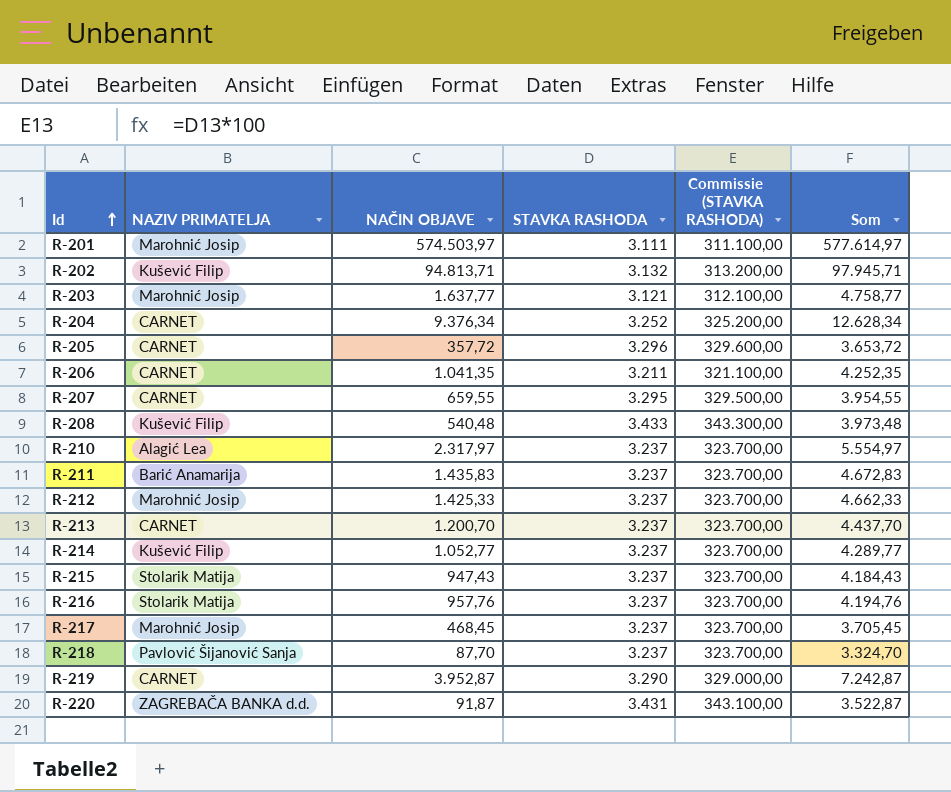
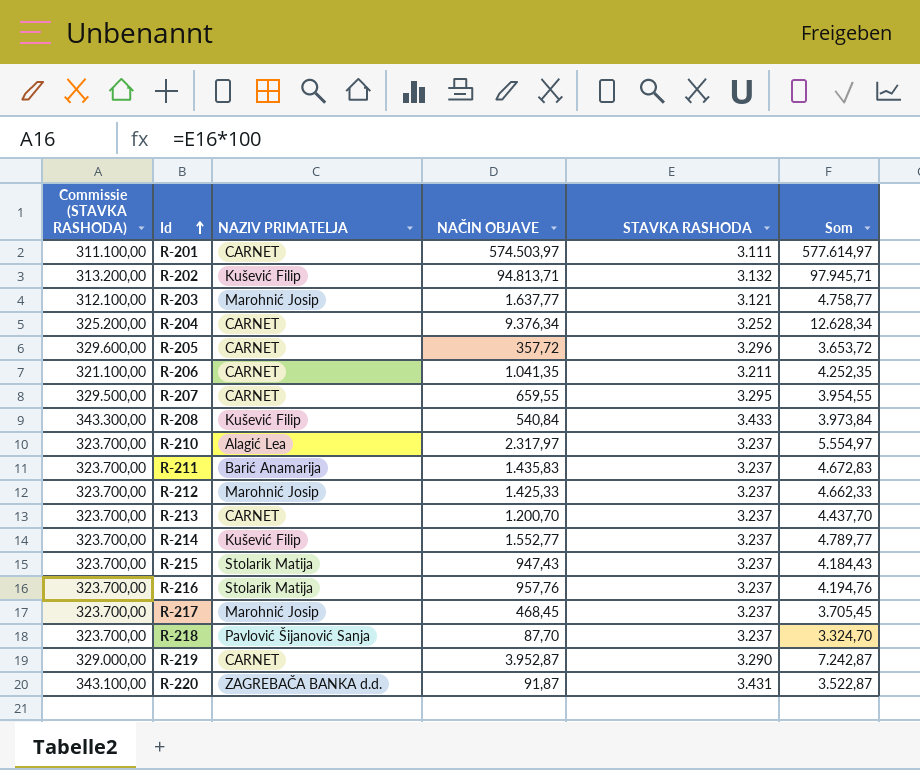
column Commissie (STAVKA RASHODA) | position: 5 -> 1
R-201 | NAZIV PRIMATELJA: Marohnić Josip -> CARNET
R-208 | NAČIN OBJAVE: 540,48 -> 540,84
R-208 | Som: 3.973,48 -> 3.973,84
R-214 | NAČIN OBJAVE: 1.052,77 -> 1.552,77
R-214 | Som: 4.289,77 -> 4.789,77

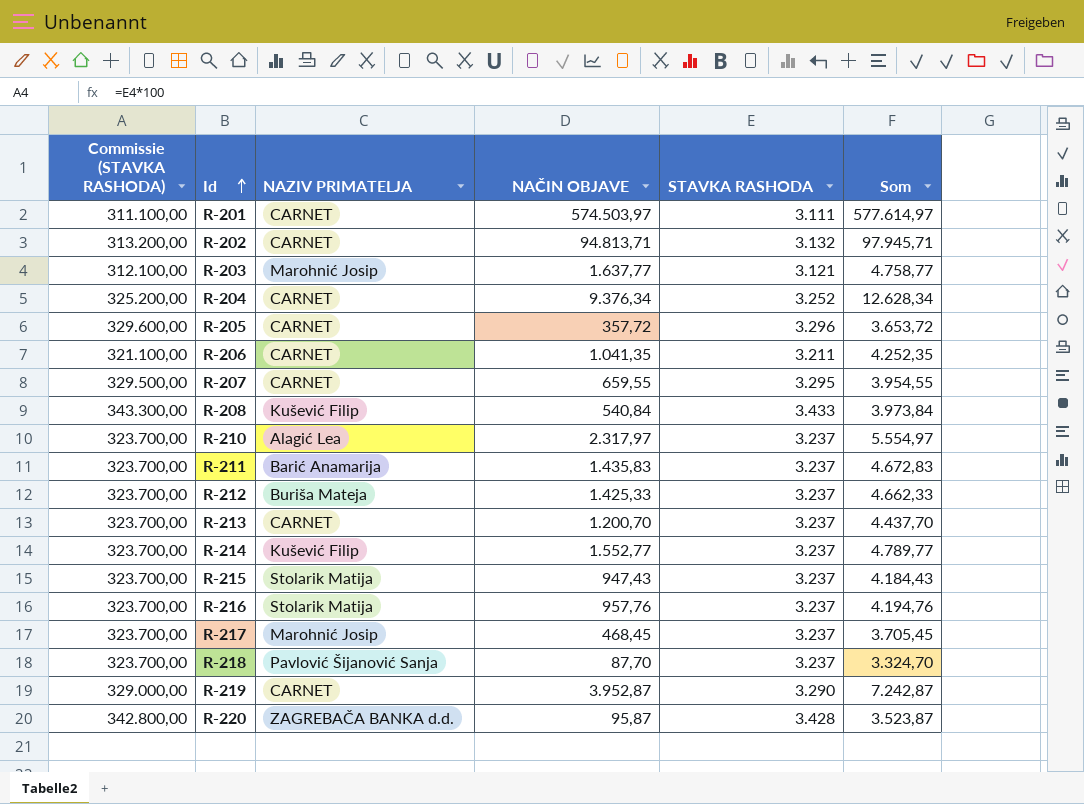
R-202 | NAZIV PRIMATELJA: Kušević Filip -> CARNET
R-212 | NAZIV PRIMATELJA: Marohnić Josip -> Buriša Mateja
R-220 | Commissie (STAVKA RASHODA): 343.100,00 -> 342.800,00
R-220 | NAČIN OBJAVE: 91,87 -> 95,87
R-220 | STAVKA RASHODA: 3.431 -> 3.428
R-220 | Som: 3.522,87 -> 3.523,87

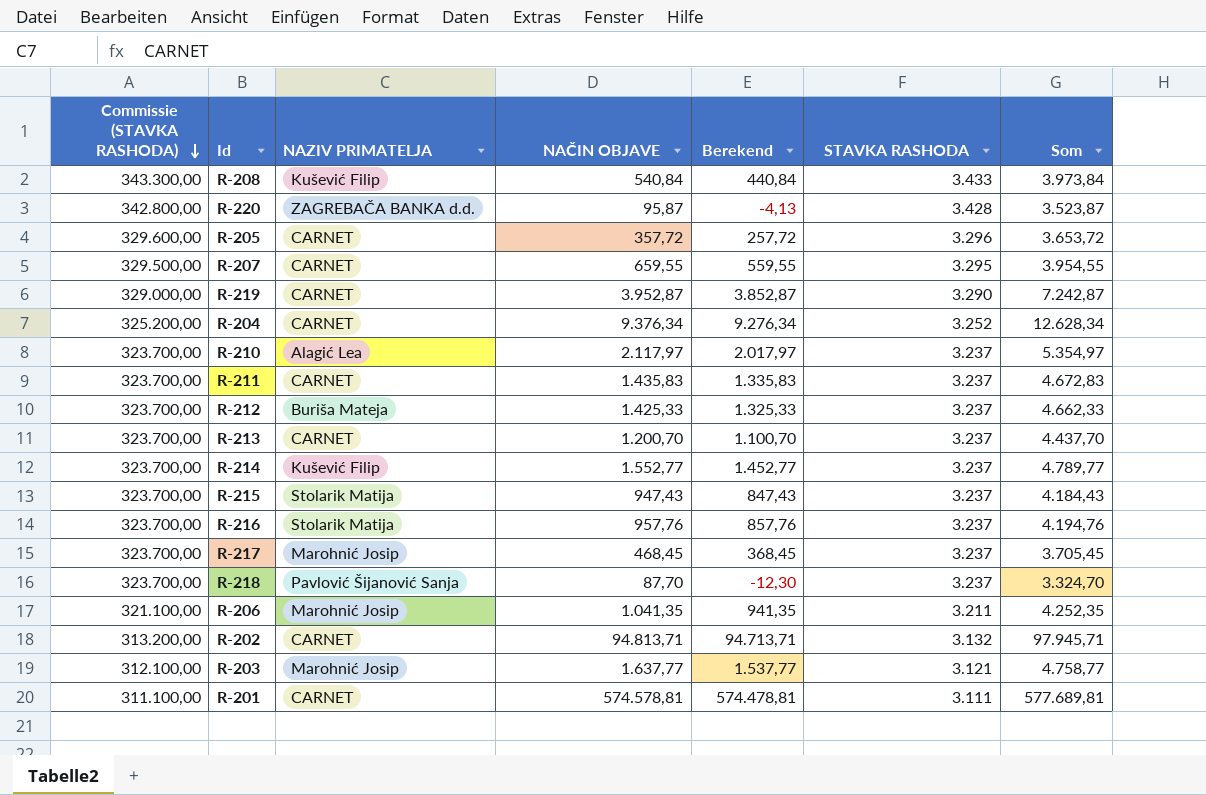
row order: Id ascending -> Commissie (STAVKA RASHODA) descending
column Berekend | formula: none -> [NAČIN OBJAVE] - 100
R-210 | NAČIN OBJAVE: 2.317,97 -> 2.117,97
R-210 | Som: 5.554,97 -> 5.354,97
R-211 | NAZIV PRIMATELJA: Barić Anamarija -> CARNET
R-206 | NAZIV PRIMATELJA: CARNET -> Marohnić Josip
R-201 | NAČIN OBJAVE: 574.503,97 -> 574.578,81
R-201 | Som: 577.614,97 -> 577.689,81

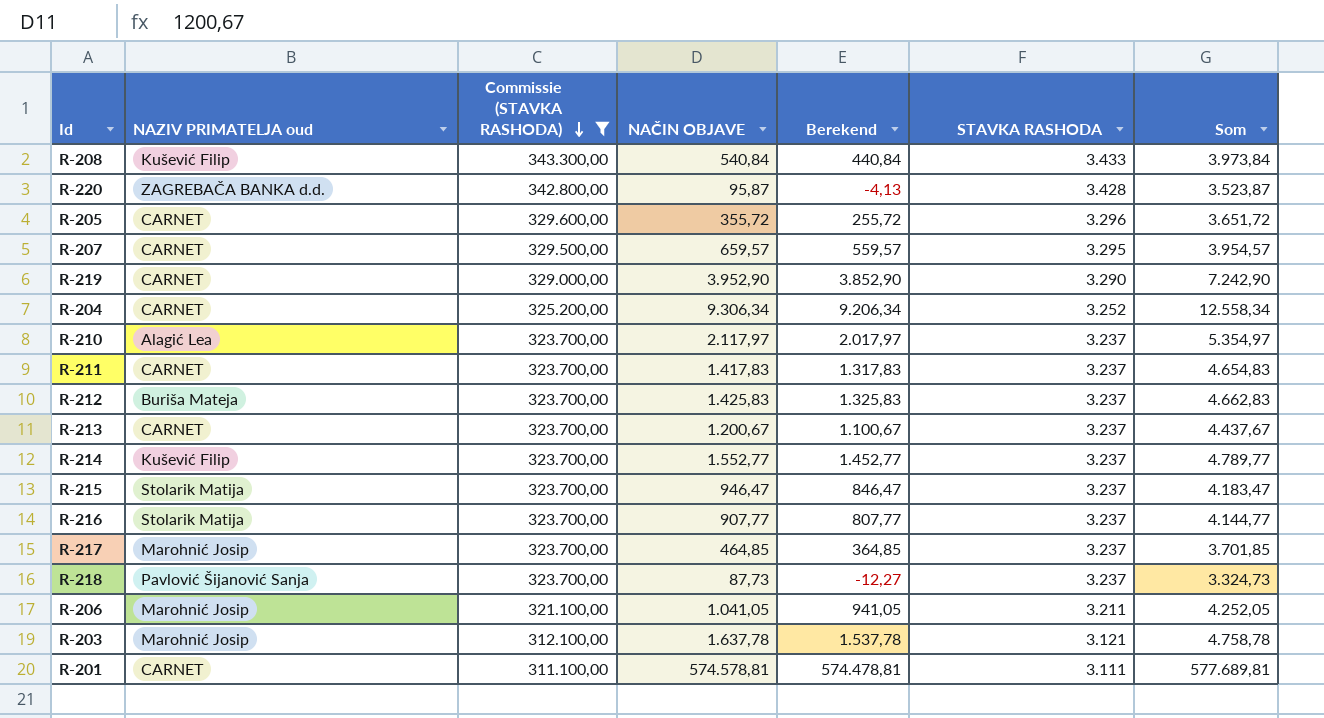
filter: none -> Commissie (STAVKA RASHODA) != 313.200,00
column name: NAZIV PRIMATELJA -> NAZIV PRIMATELJA oud
column Commissie (STAVKA RASHODA) | position: 1 -> 3
R-205 | NAČIN OBJAVE: 357,72 -> 355,72
R-205 | Berekend: 257,72 -> 255,72
R-205 | Som: 3.653,72 -> 3.651,72
R-207 | NAČIN OBJAVE: 659,55 -> 659,57
R-207 | Berekend: 559,55 -> 559,57
R-207 | Som: 3.954,55 -> 3.954,57
R-219 | NAČIN OBJAVE: 3.952,87 -> 3.952,90
R-219 | Berekend: 3.852,87 -> 3.852,90
R-219 | Som: 7.242,87 -> 7.242,90
R-204 | NAČIN OBJAVE: 9.376,34 -> 9.306,34
R-204 | Berekend: 9.276,34 -> 9.206,34
R-204 | Som: 12.628,34 -> 12.558,34
R-211 | NAČIN OBJAVE: 1.435,83 -> 1.417,83
R-211 | Berekend: 1.335,83 -> 1.317,83
R-211 | Som: 4.672,83 -> 4.654,83
R-212 | NAČIN OBJAVE: 1.425,33 -> 1.425,83
R-212 | Berekend: 1.325,33 -> 1.325,83
R-212 | Som: 4.662,33 -> 4.662,83
R-213 | NAČIN OBJAVE: 1.200,70 -> 1.200,67
R-213 | Berekend: 1.100,70 -> 1.100,67
R-213 | Som: 4.437,70 -> 4.437,67
R-215 | NAČIN OBJAVE: 947,43 -> 946,47
R-215 | Berekend: 847,43 -> 846,47
R-215 | Som: 4.184,43 -> 4.183,47
R-216 | NAČIN OBJAVE: 957,76 -> 907,77
R-216 | Berekend: 857,76 -> 807,77
R-216 | Som: 4.194,76 -> 4.144,77
R-217 | NAČIN OBJAVE: 468,45 -> 464,85
R-217 | Berekend: 368,45 -> 364,85
R-217 | Som: 3.705,45 -> 3.701,85
R-218 | NAČIN OBJAVE: 87,70 -> 87,73
R-218 | Berekend: -12,30 -> -12,27
R-218 | Som: 3.324,70 -> 3.324,73
R-206 | NAČIN OBJAVE: 1.041,35 -> 1.041,05
R-206 | Berekend: 941,35 -> 941,05
R-206 | Som: 4.252,35 -> 4.252,05
R-203 | NAČIN OBJAVE: 1.637,77 -> 1.637,78
R-203 | Berekend: 1.537,77 -> 1.537,78
R-203 | Som: 4.758,77 -> 4.758,78

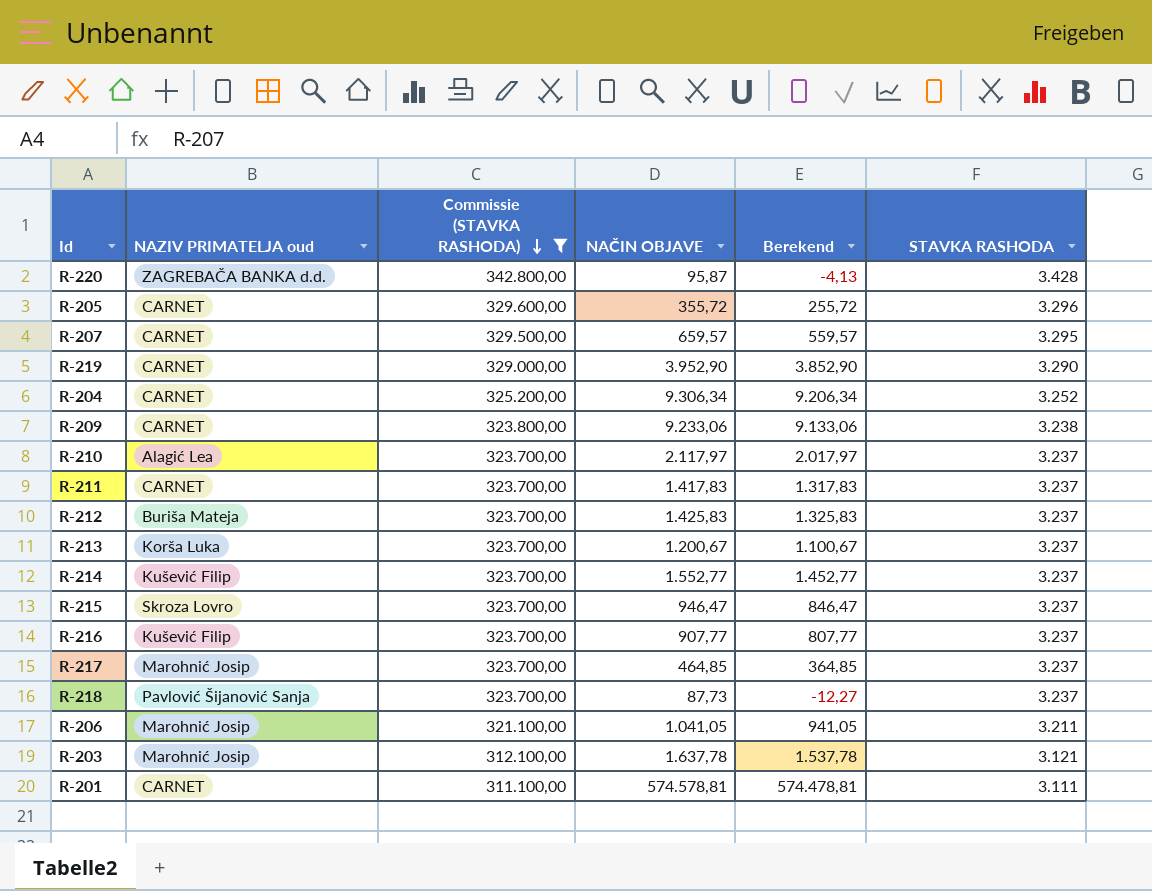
column Som | formula: [NAČIN OBJAVE] + [STAVKA RASHODA] -> none
row R-208: Kušević Filip | 343.300,00 | 540,84 | 440,84 | 3.433 | 3.973,84 -> none
row R-209: none -> CARNET | 323.800,00 | 9.233,06 | 9.133,06 | 3.238
R-213 | NAZIV PRIMATELJA oud: CARNET -> Korša Luka
R-215 | NAZIV PRIMATELJA oud: Stolarik Matija -> Skroza Lovro
R-216 | NAZIV PRIMATELJA oud: Stolarik Matija -> Kušević Filip

